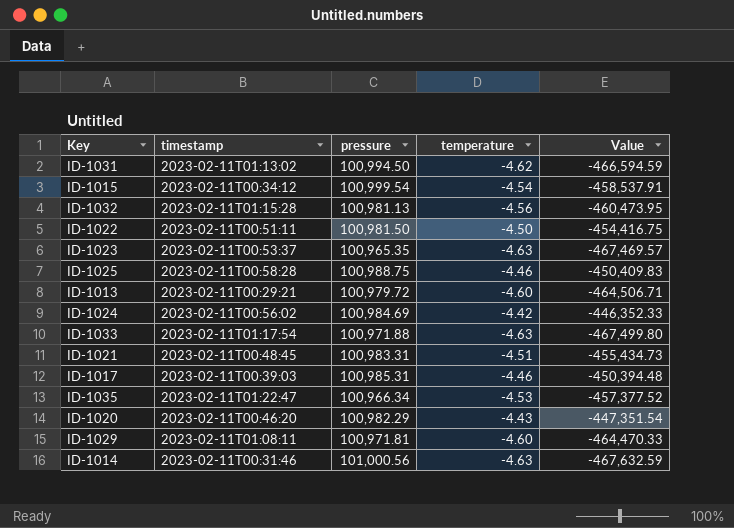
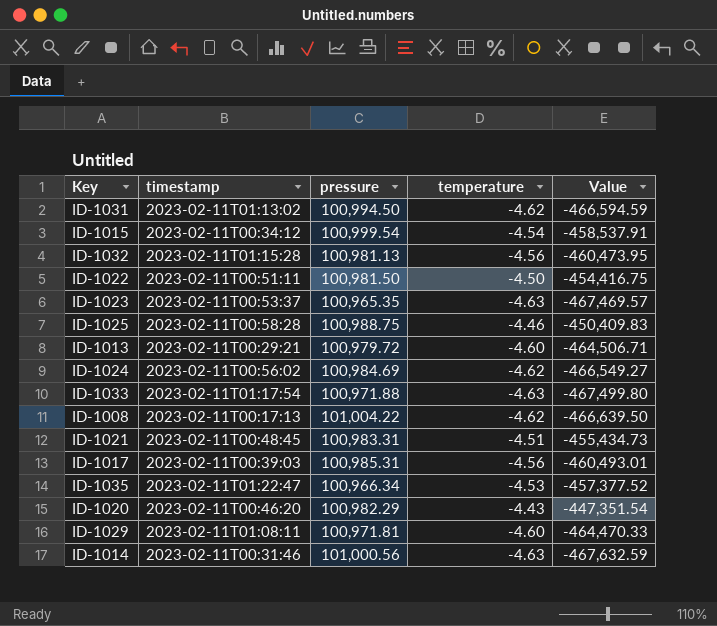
ID-1024 | temperature: -4.42 -> -4.62
ID-1024 | Value: -446,352.33 -> -466,549.27
row ID-1008: none -> 2023-02-11T00:17:13 | 101,004.22 | -4.62 | -466,639.50
ID-1017 | temperature: -4.46 -> -4.56
ID-1017 | Value: -450,394.48 -> -460,493.01

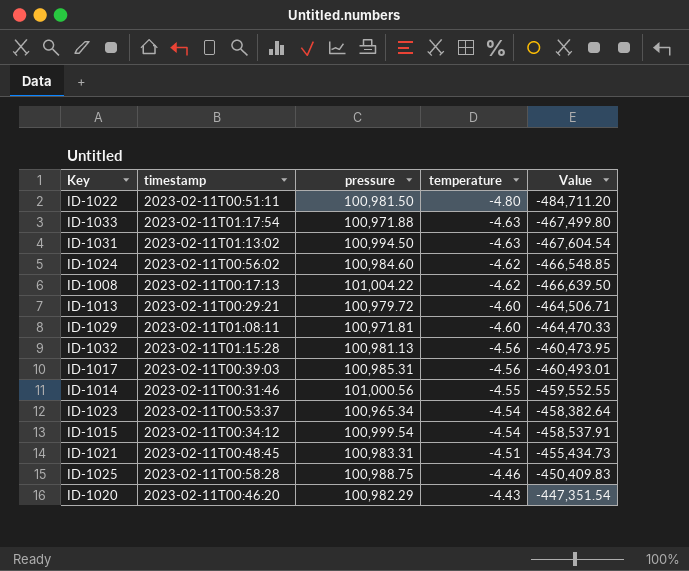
row order: none -> temperature ascending
row ID-1035: 2023-02-11T01:22:47 | 100,966.34 | -4.53 | -457,377.52 -> none
ID-1022 | temperature: -4.50 -> -4.80
ID-1022 | Value: -454,416.75 -> -484,711.20
ID-1031 | temperature: -4.62 -> -4.63
ID-1031 | Value: -466,594.59 -> -467,604.54
ID-1024 | pressure: 100,984.69 -> 100,984.60
ID-1024 | Value: -466,549.27 -> -466,548.85
ID-1014 | temperature: -4.63 -> -4.55
ID-1014 | Value: -467,632.59 -> -459,552.55
ID-1023 | pressure: 100,965.35 -> 100,965.34
ID-1023 | temperature: -4.63 -> -4.54
ID-1023 | Value: -467,469.57 -> -458,382.64

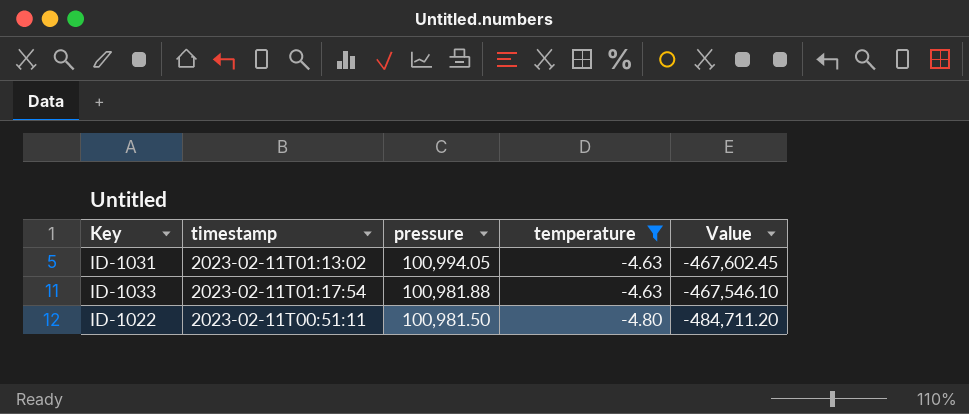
filter: none -> temperature <= -4.63
row order: temperature ascending -> pressure descending
ID-1031 | pressure: 100,994.50 -> 100,994.05
ID-1031 | Value: -467,604.54 -> -467,602.45
ID-1033 | pressure: 100,971.88 -> 100,981.88
ID-1033 | Value: -467,499.80 -> -467,546.10

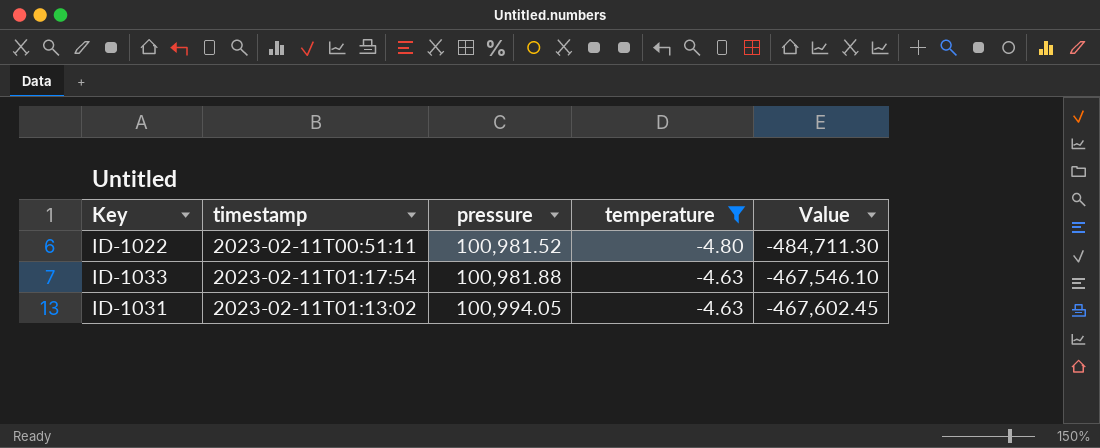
row order: pressure descending -> pressure ascending
ID-1022 | pressure: 100,981.50 -> 100,981.52
ID-1022 | Value: -484,711.20 -> -484,711.30

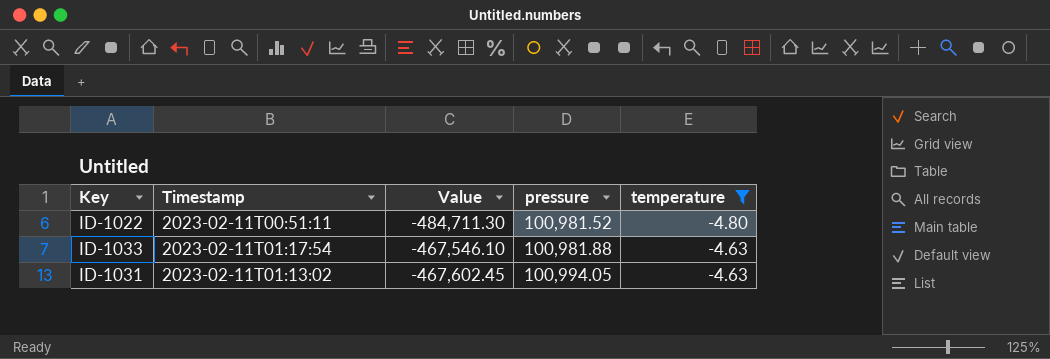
column name: timestamp -> Timestamp
column Value | position: 5 -> 3

